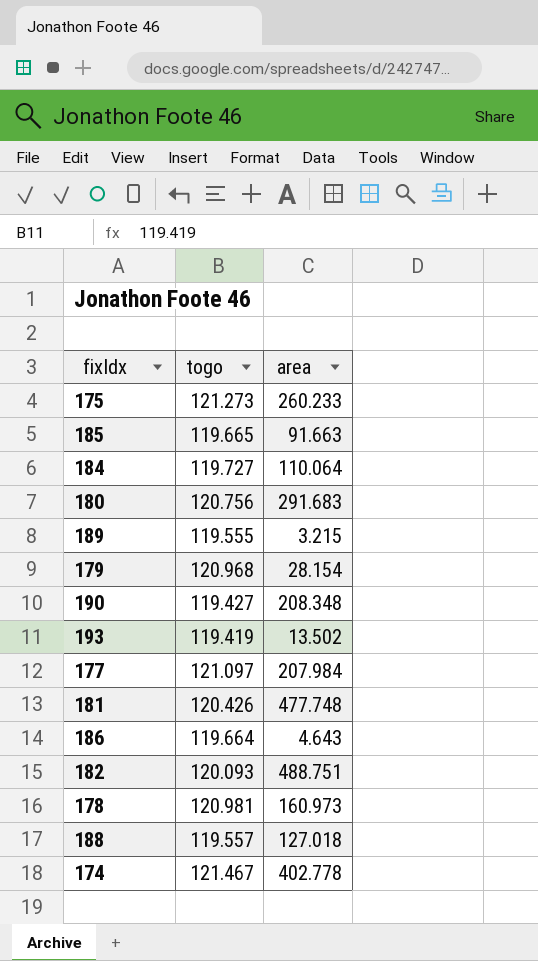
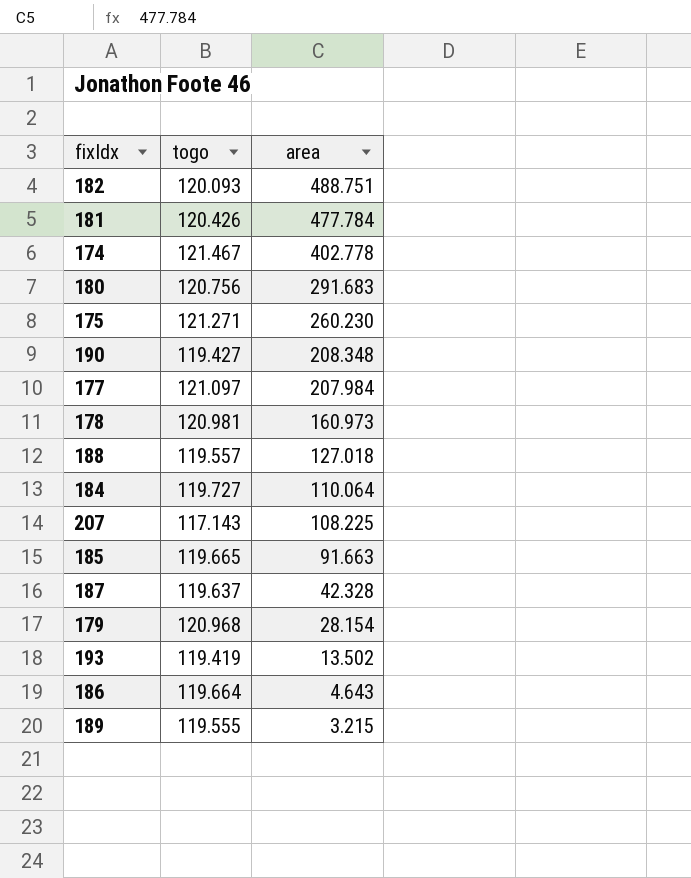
row order: none -> area descending
181 | area: 477.748 -> 477.784
175 | togo: 121.273 -> 121.271
175 | area: 260.233 -> 260.230
row 207: none -> 117.143 | 108.225
row 187: none -> 119.637 | 42.328

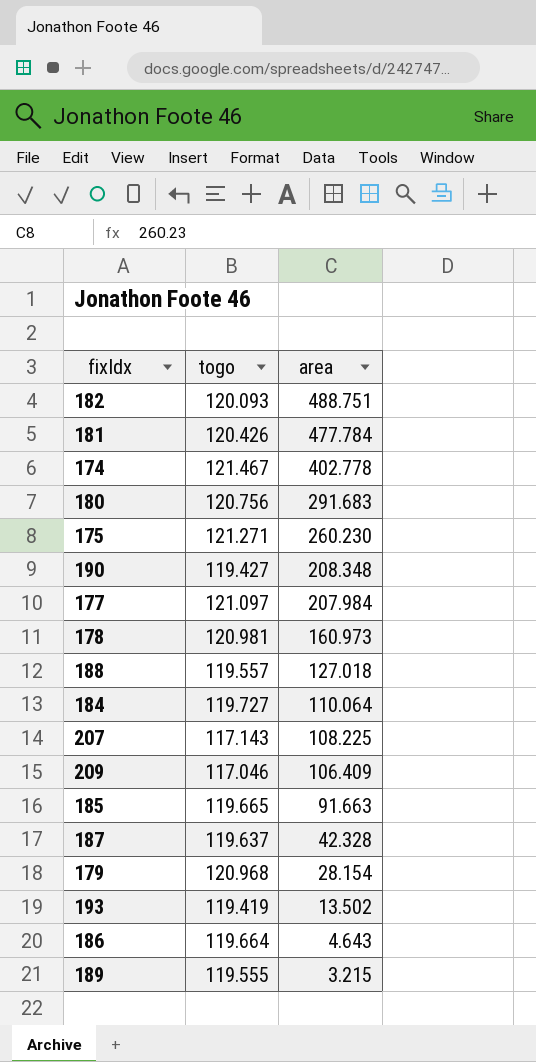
row 209: none -> 117.046 | 106.409

